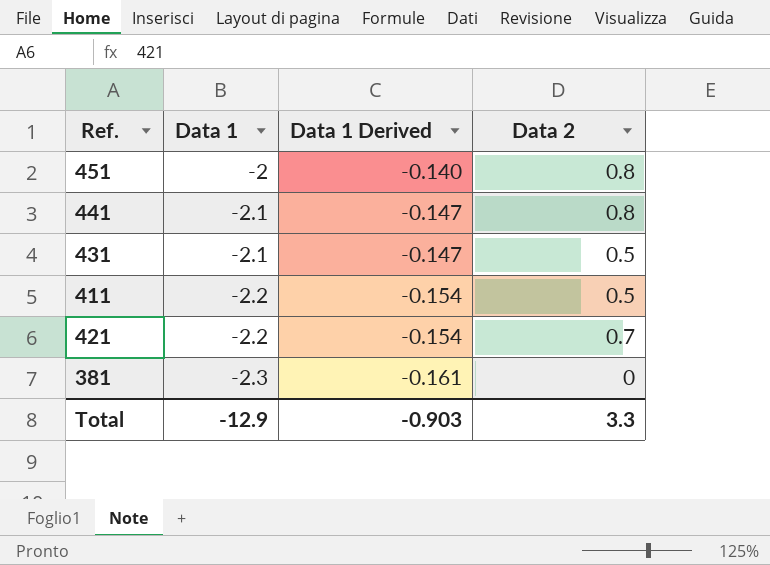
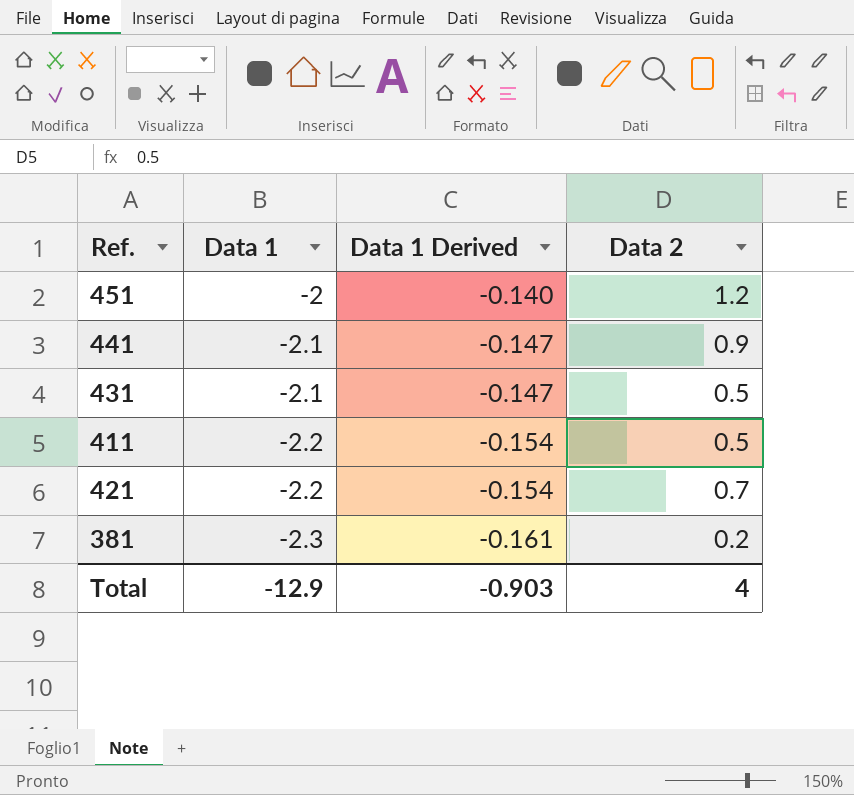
451 | Data 2: 0.8 -> 1.2
441 | Data 2: 0.8 -> 0.9
381 | Data 2: 0 -> 0.2
Total | Data 2: 3.3 -> 4

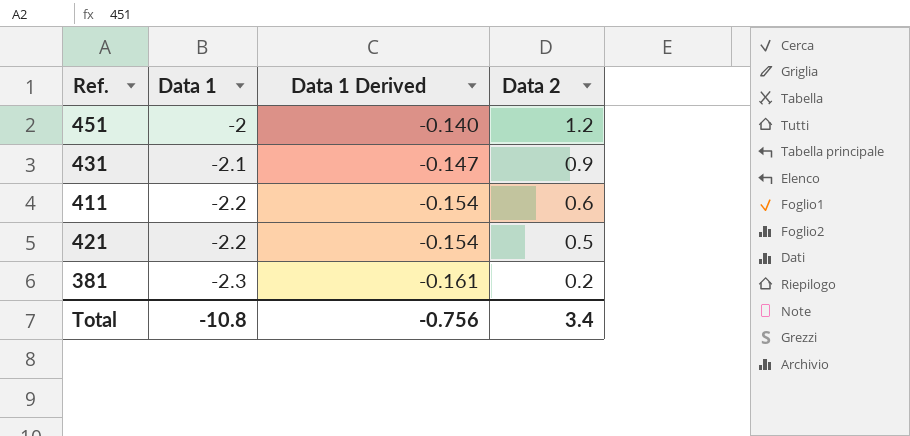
row 441: -2.1 | -0.147 | 0.9 -> none
431 | Data 2: 0.5 -> 0.9
411 | Data 2: 0.5 -> 0.6
421 | Data 2: 0.7 -> 0.5
Total | Data 1: -12.9 -> -10.8
Total | Data 1 Derived: -0.903 -> -0.756
Total | Data 2: 4 -> 3.4

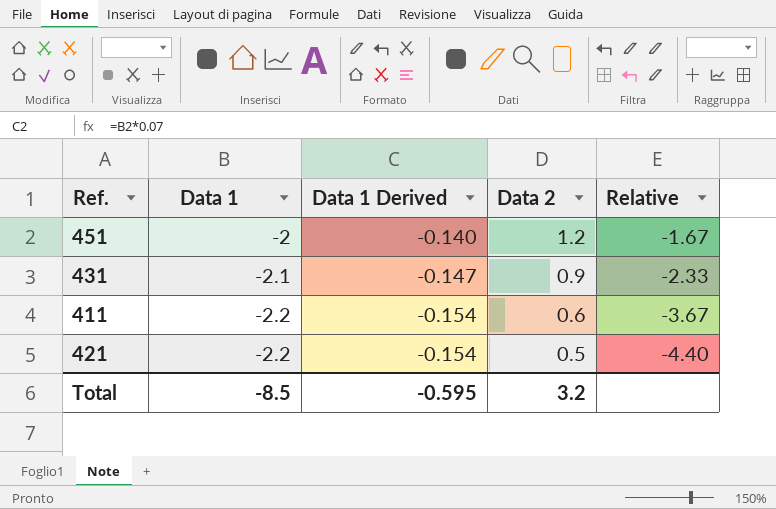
column Relative | formula: none -> [Data 1] / [Data 2]
row 381: -2.3 | -0.161 | 0.2 -> none
Total | Data 1: -10.8 -> -8.5
Total | Data 1 Derived: -0.756 -> -0.595
Total | Data 2: 3.4 -> 3.2

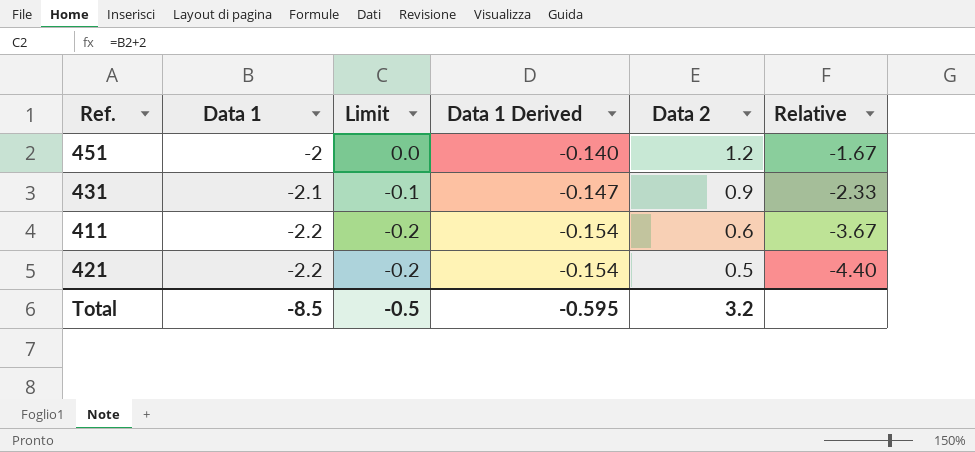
column Limit | formula: none -> [Data 1] + 2

